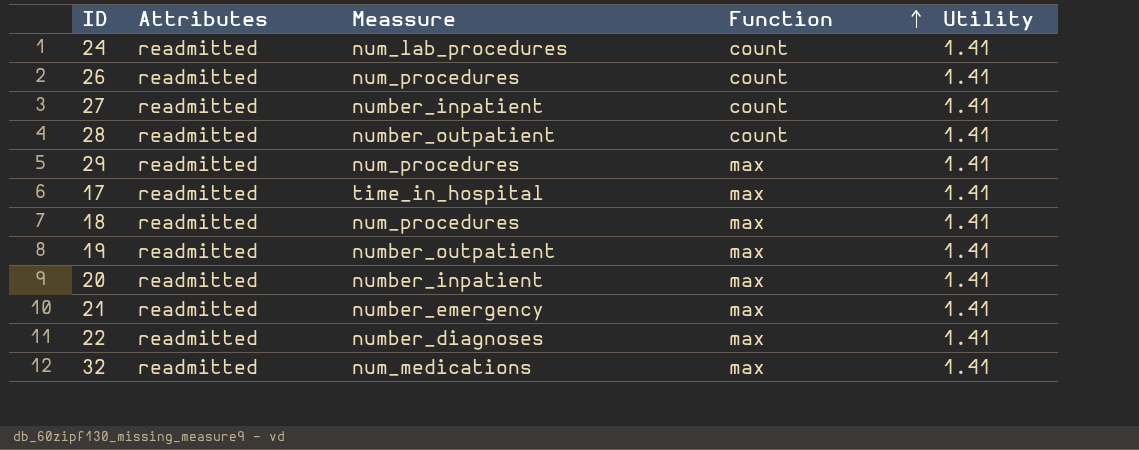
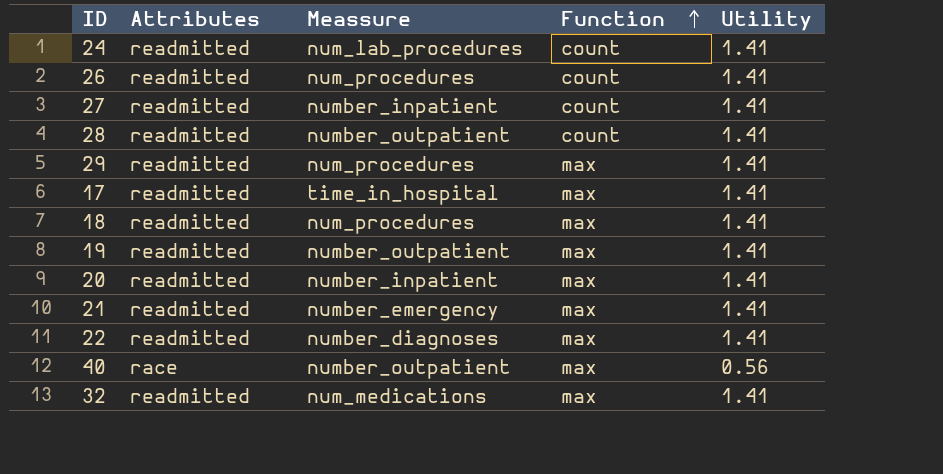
row 40: none -> race | number_outpatient | max | 0.56

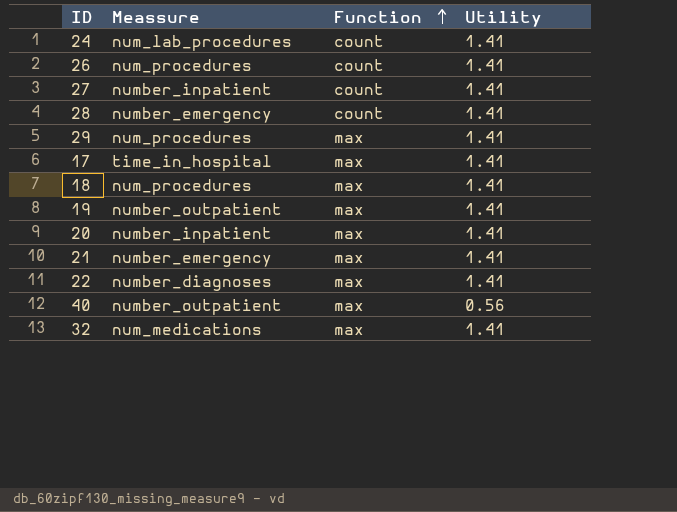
column Attributes | position: 2 -> none
28 | Meassure: number_outpatient -> number_emergency

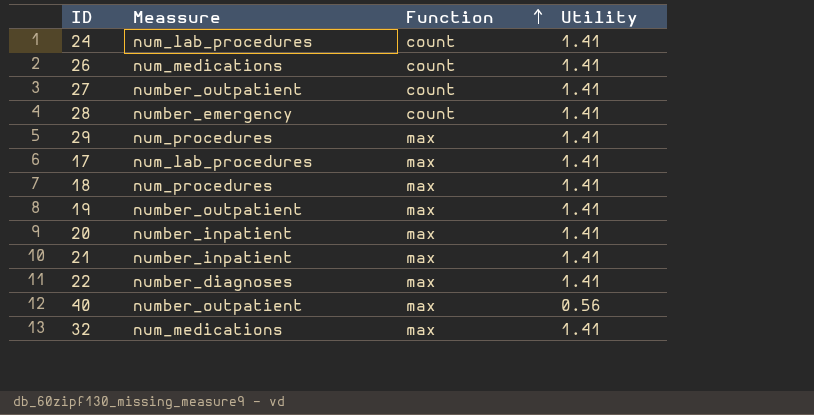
26 | Meassure: num_procedures -> num_medications
27 | Meassure: number_inpatient -> number_outpatient
17 | Meassure: time_in_hospital -> num_lab_procedures
21 | Meassure: number_emergency -> number_inpatient

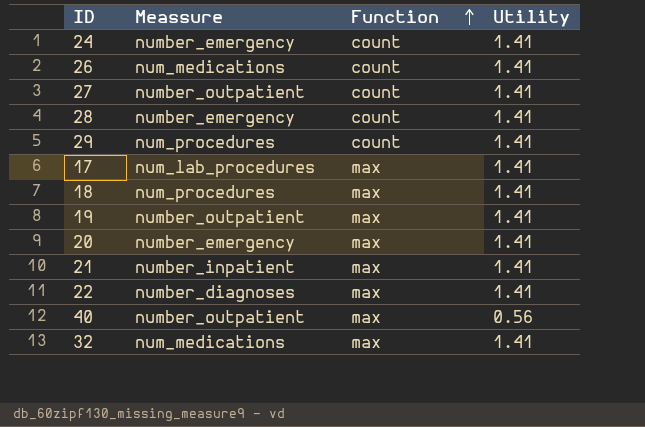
24 | Meassure: num_lab_procedures -> number_emergency
29 | Function: max -> count
20 | Meassure: number_inpatient -> number_emergency

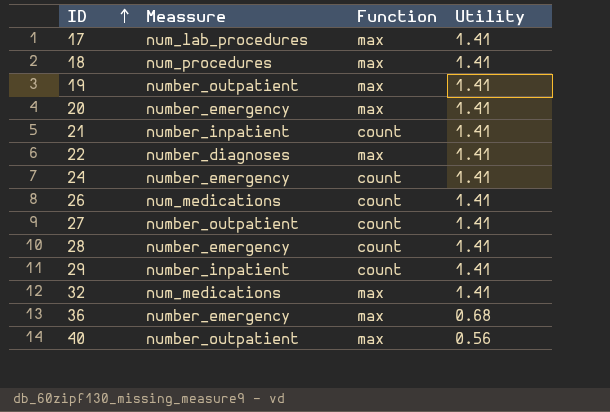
row order: Function ascending -> ID ascending
21 | Function: max -> count
29 | Meassure: num_procedures -> number_inpatient
row 36: none -> number_emergency | max | 0.68

